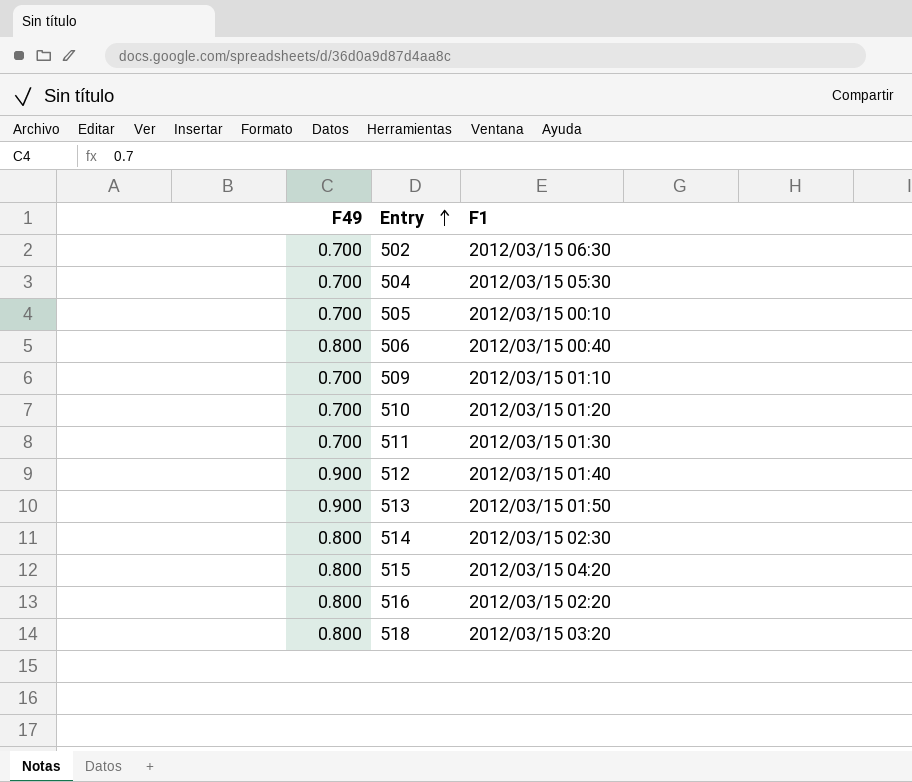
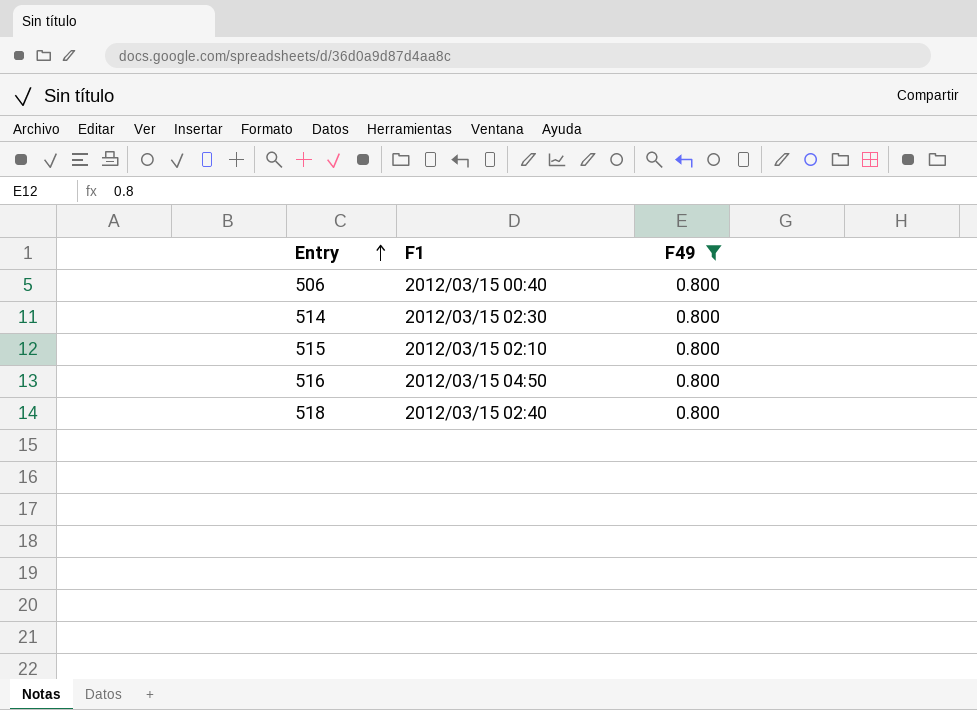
filter: none -> F49 = 0.800
column F49 | position: 1 -> 3
515 | F1: 2012/03/15 04:20 -> 2012/03/15 02:10
516 | F1: 2012/03/15 02:20 -> 2012/03/15 04:50
518 | F1: 2012/03/15 03:20 -> 2012/03/15 02:40

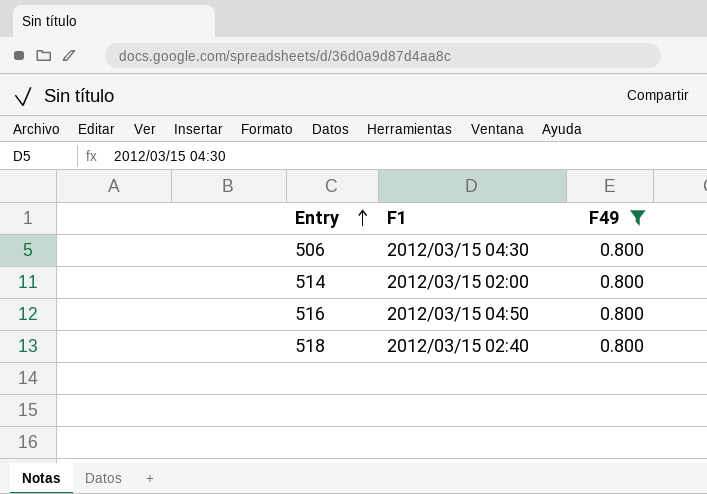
row 515: 2012/03/15 02:10 | 0.800 -> none
506 | F1: 2012/03/15 00:40 -> 2012/03/15 04:30
514 | F1: 2012/03/15 02:30 -> 2012/03/15 02:00

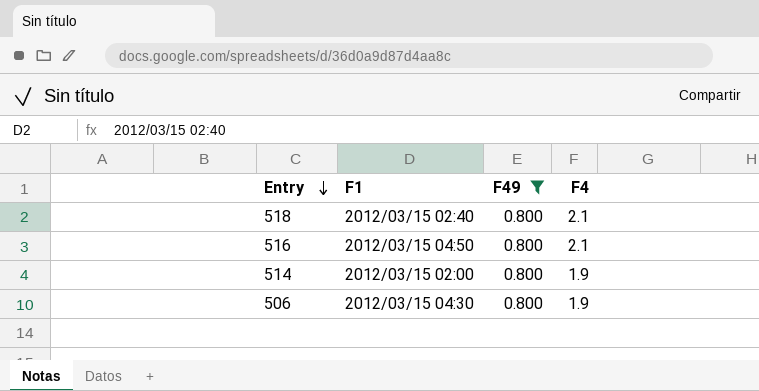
row order: Entry ascending -> Entry descending
column F4 | position: none -> 4

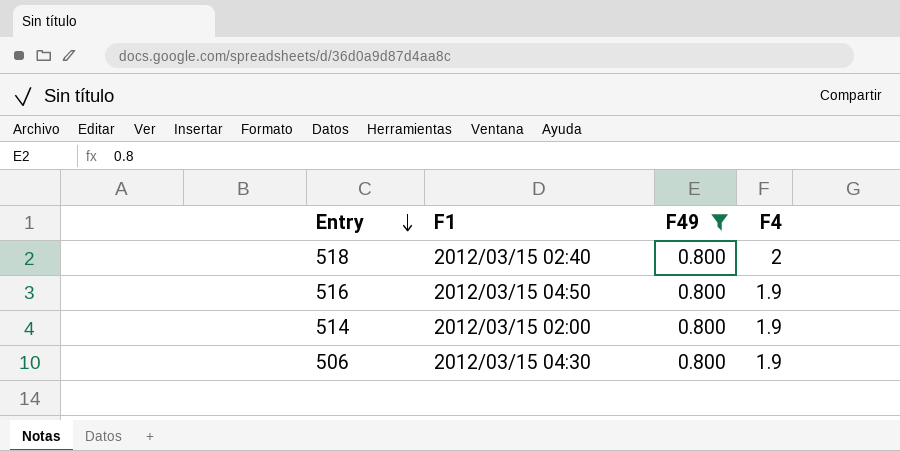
518 | F4: 2.1 -> 2
516 | F4: 2.1 -> 1.9

